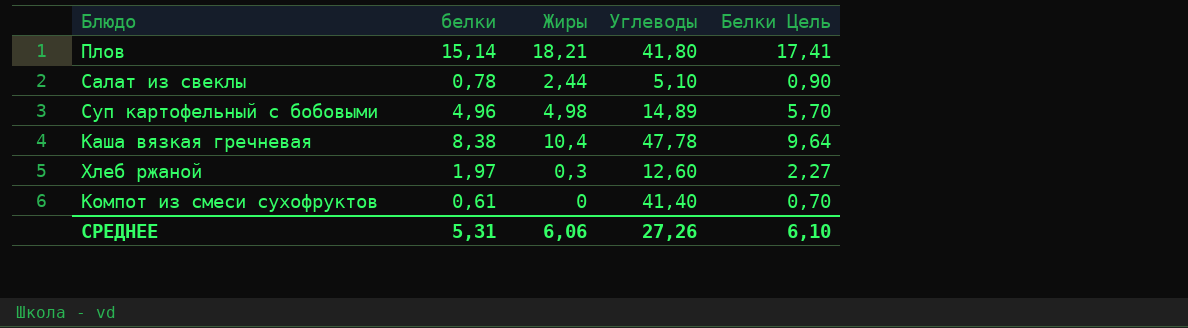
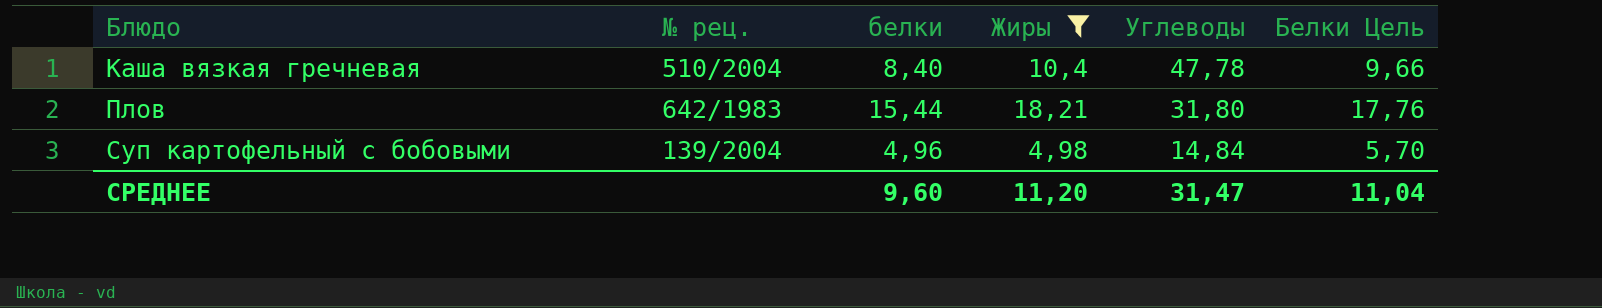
filter: none -> Жиры >= 4,98
row order: none -> Блюдо ascending
column № рец. | position: none -> 2
Каша вязкая гречневая | белки: 8,38 -> 8,40
Каша вязкая гречневая | Белки Цель: 9,64 -> 9,66
Плов | белки: 15,14 -> 15,44
Плов | Углеводы: 41,80 -> 31,80
Плов | Белки Цель: 17,41 -> 17,76
Суп картофельный с бобовыми | Углеводы: 14,89 -> 14,84
СРЕДНЕЕ | белки: 5,31 -> 9,60
СРЕДНЕЕ | Жиры: 6,06 -> 11,20
СРЕДНЕЕ | Углеводы: 27,26 -> 31,47
СРЕДНЕЕ | Белки Цель: 6,10 -> 11,04

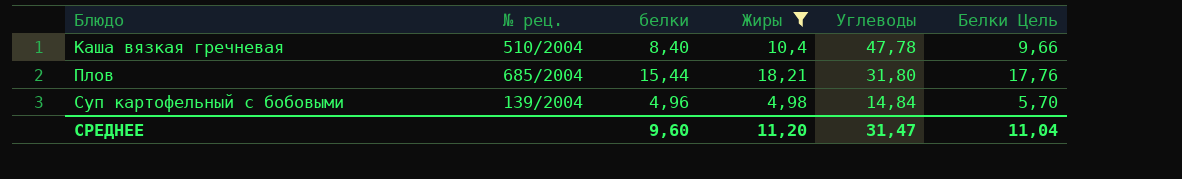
Плов | № рец.: 642/1983 -> 685/2004

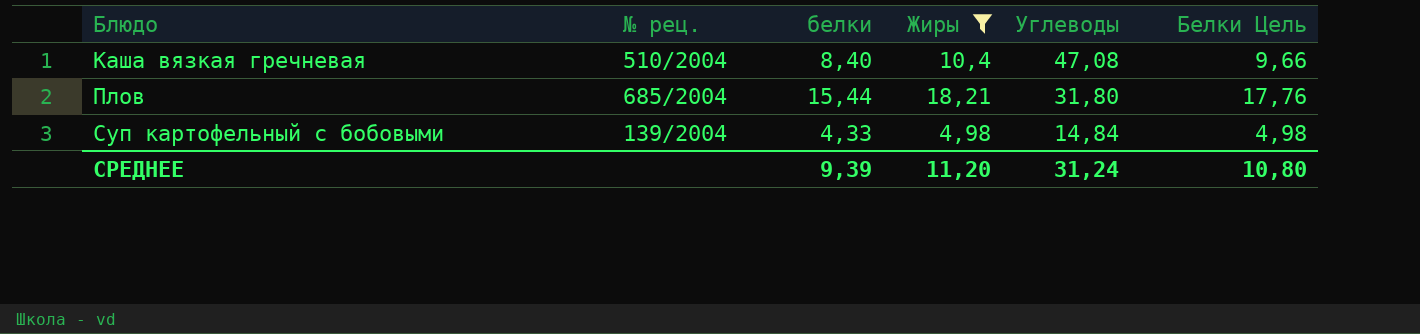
Каша вязкая гречневая | Углеводы: 47,78 -> 47,08
Суп картофельный с бобовыми | белки: 4,96 -> 4,33
Суп картофельный с бобовыми | Белки Цель: 5,70 -> 4,98
СРЕДНЕЕ | белки: 9,60 -> 9,39
СРЕДНЕЕ | Углеводы: 31,47 -> 31,24
СРЕДНЕЕ | Белки Цель: 11,04 -> 10,80

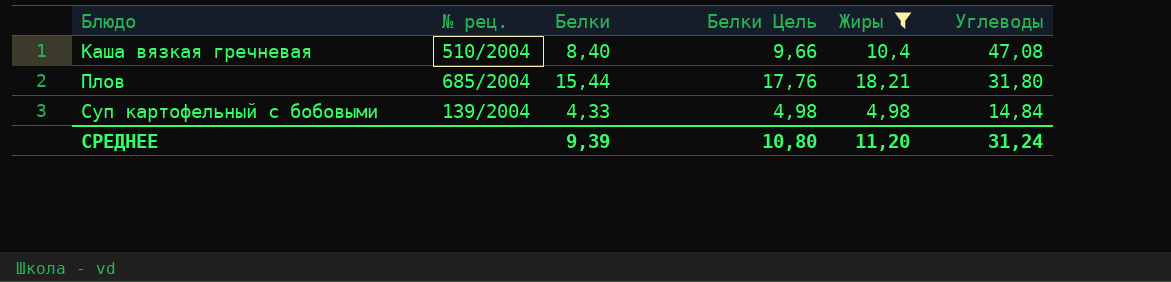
column name: белки -> Белки
column Белки Цель | position: 6 -> 4

